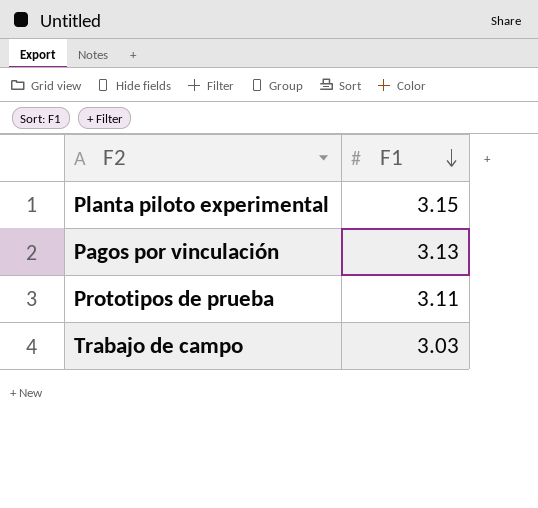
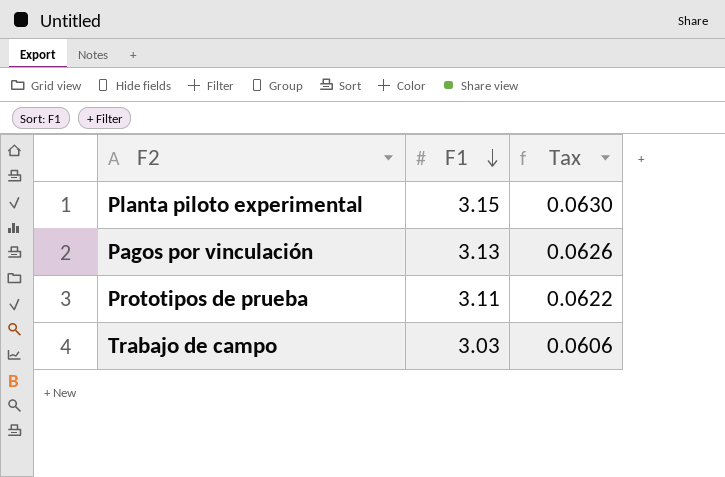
column Tax | formula: none -> [F1] * 0.02

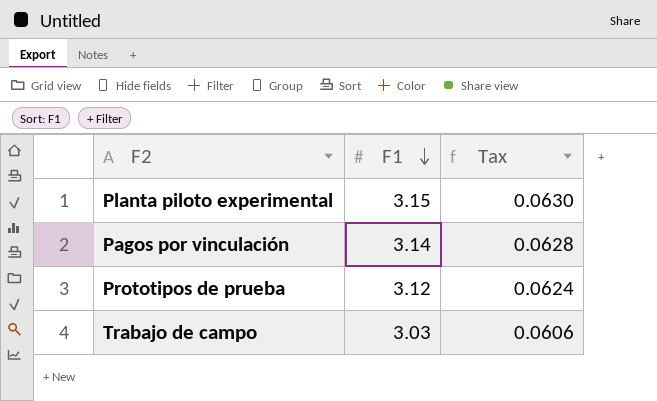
Pagos por vinculación | F1: 3.13 -> 3.14
Pagos por vinculación | Tax: 0.0626 -> 0.0628
Prototipos de prueba | F1: 3.11 -> 3.12
Prototipos de prueba | Tax: 0.0622 -> 0.0624

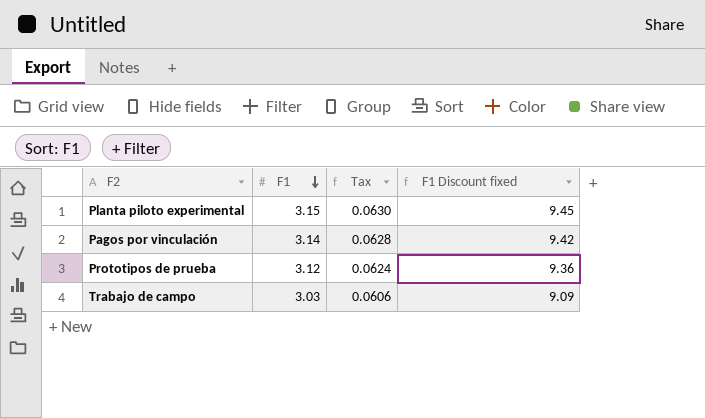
column F1 Discount fixed | formula: none -> [F1] * 3

